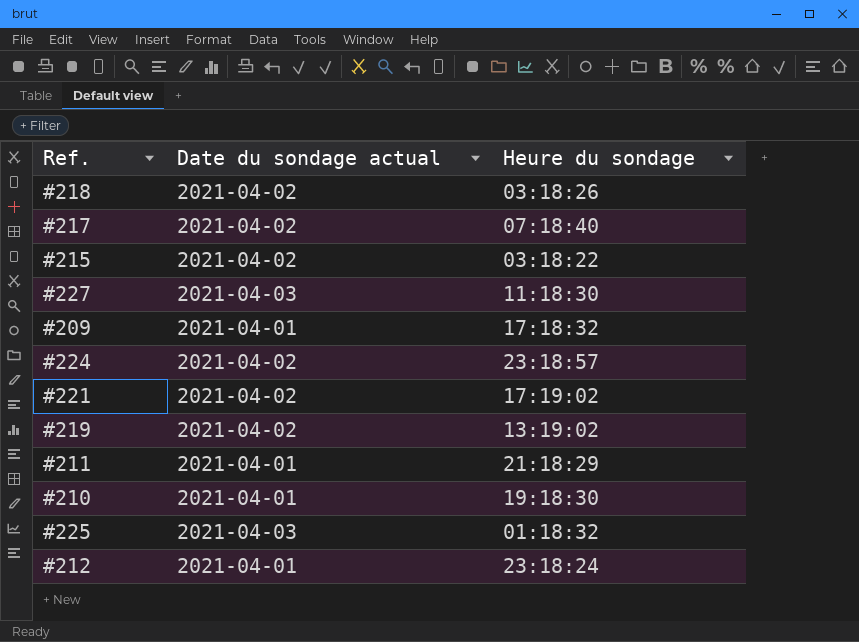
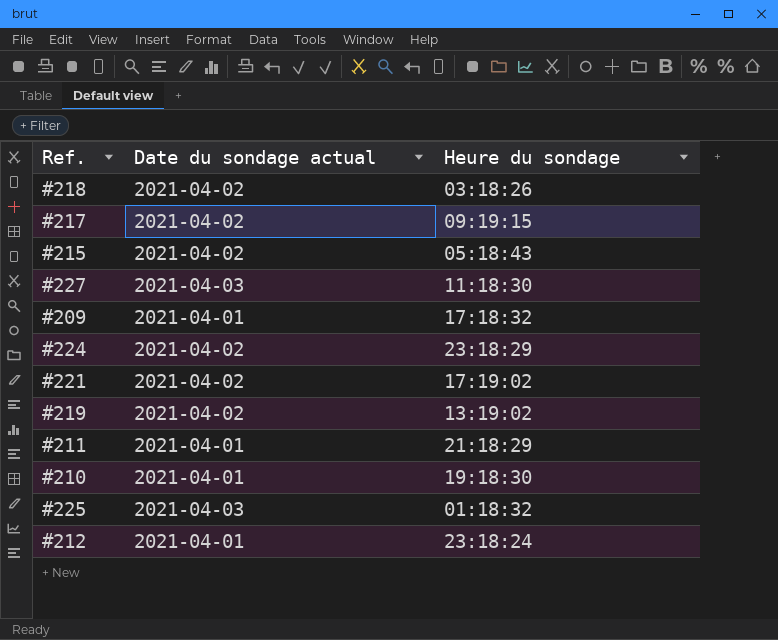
#217 | Heure du sondage: 07:18:40 -> 09:19:15
#215 | Heure du sondage: 03:18:22 -> 05:18:43
#224 | Heure du sondage: 23:18:57 -> 23:18:29

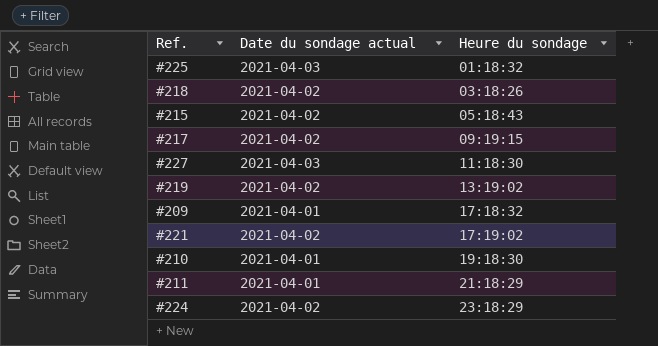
row order: none -> Heure du sondage ascending
row #212: 2021-04-01 | 23:18:24 -> none

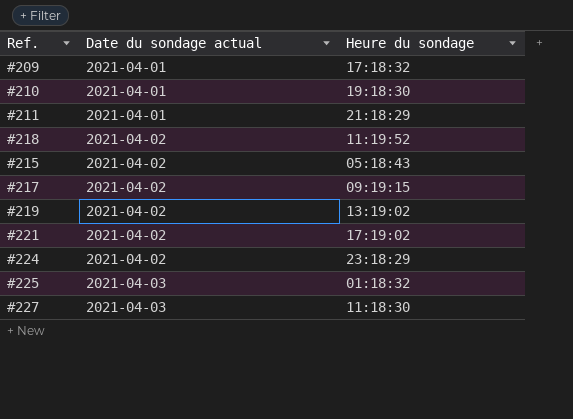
row order: Heure du sondage ascending -> Date du sondage actual ascending
#218 | Heure du sondage: 03:18:26 -> 11:19:52

